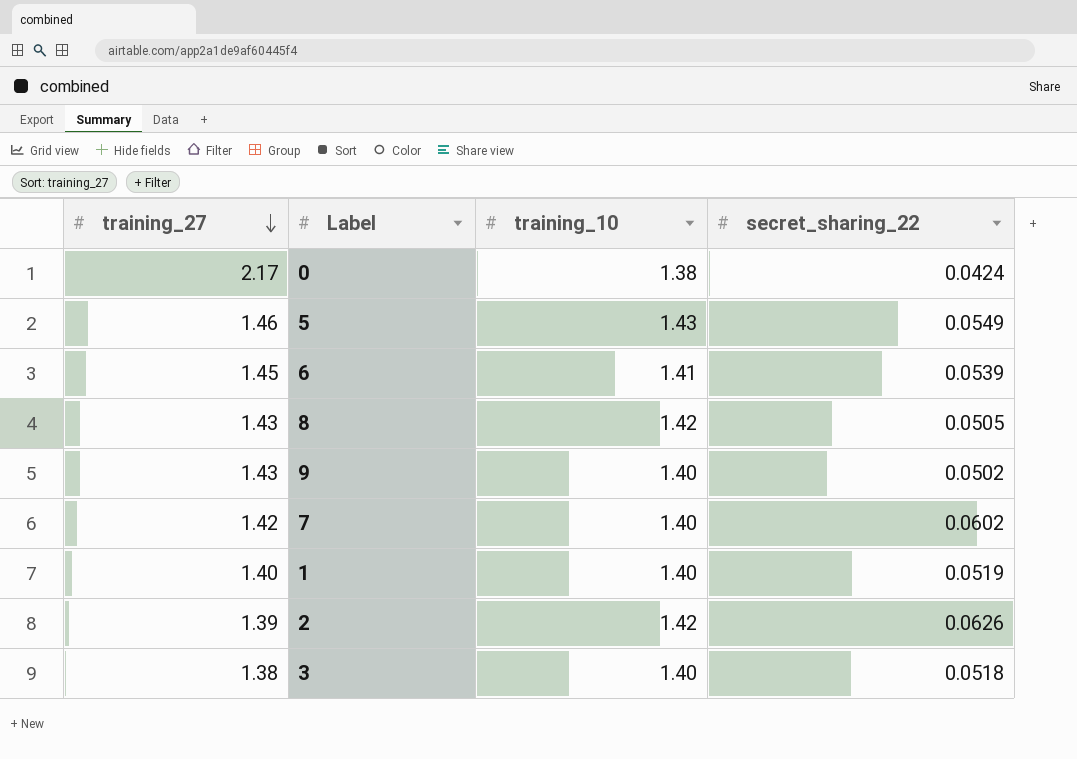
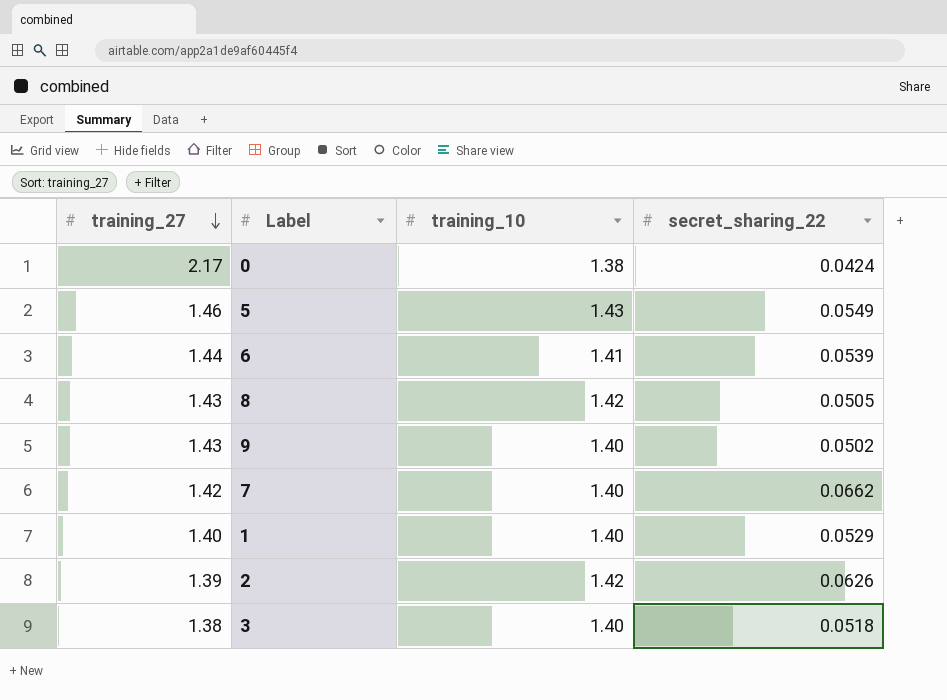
6 | training_27: 1.45 -> 1.44
7 | secret_sharing_22: 0.0602 -> 0.0662
1 | secret_sharing_22: 0.0519 -> 0.0529

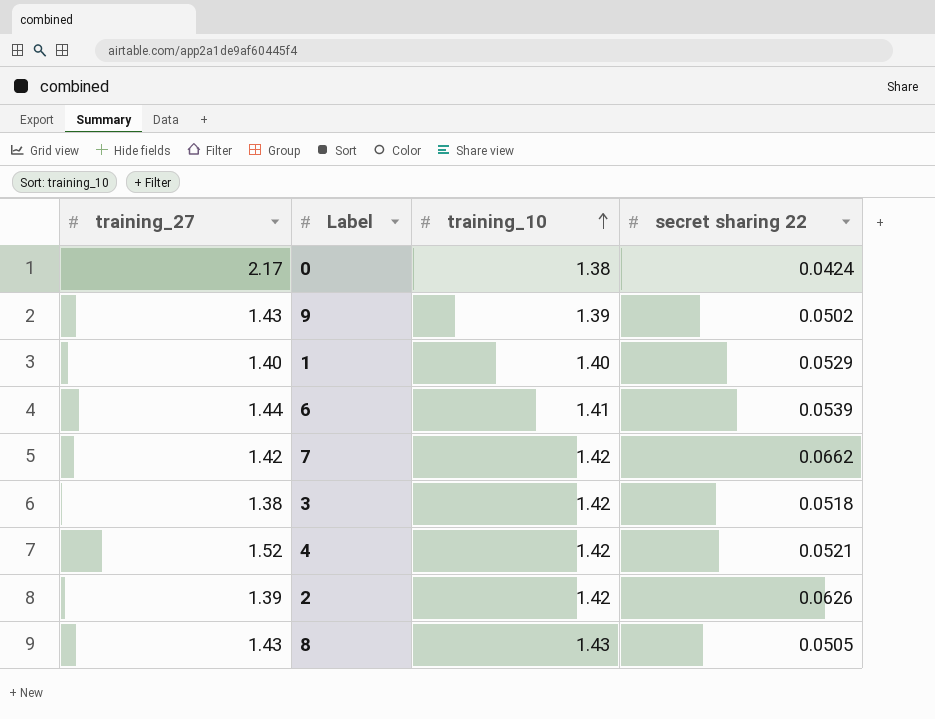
row order: training_27 descending -> training_10 ascending
column name: secret_sharing_22 -> secret sharing 22
row 5: 1.46 | 1.43 | 0.0549 -> none
9 | training_10: 1.40 -> 1.39
7 | training_10: 1.40 -> 1.42
3 | training_10: 1.40 -> 1.42
row 4: none -> 1.52 | 1.42 | 0.0521
8 | training_10: 1.42 -> 1.43

